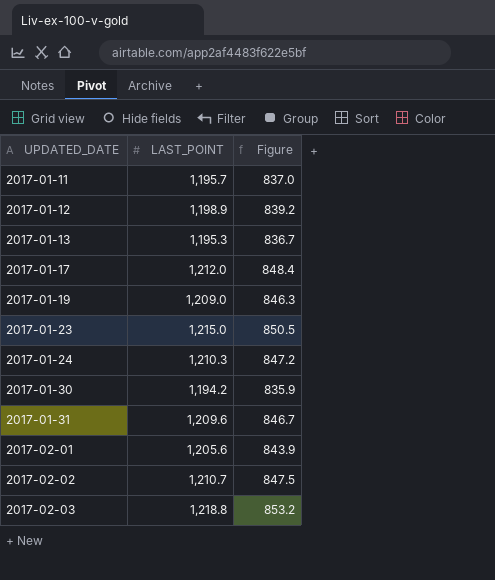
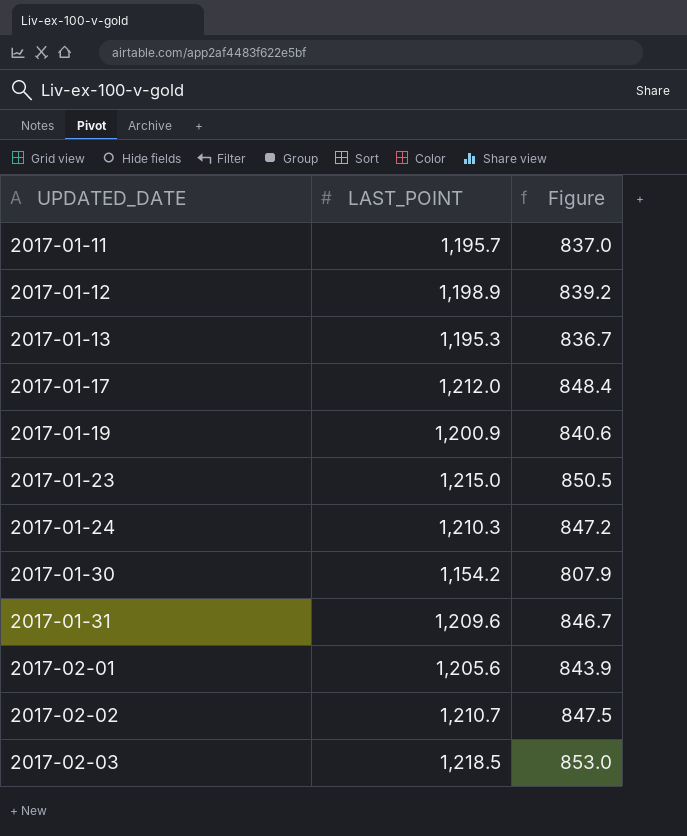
2017-01-19 | LAST_POINT: 1,209.0 -> 1,200.9
2017-01-19 | Figure: 846.3 -> 840.6
2017-01-30 | LAST_POINT: 1,194.2 -> 1,154.2
2017-01-30 | Figure: 835.9 -> 807.9
2017-02-03 | LAST_POINT: 1,218.8 -> 1,218.5
2017-02-03 | Figure: 853.2 -> 853.0

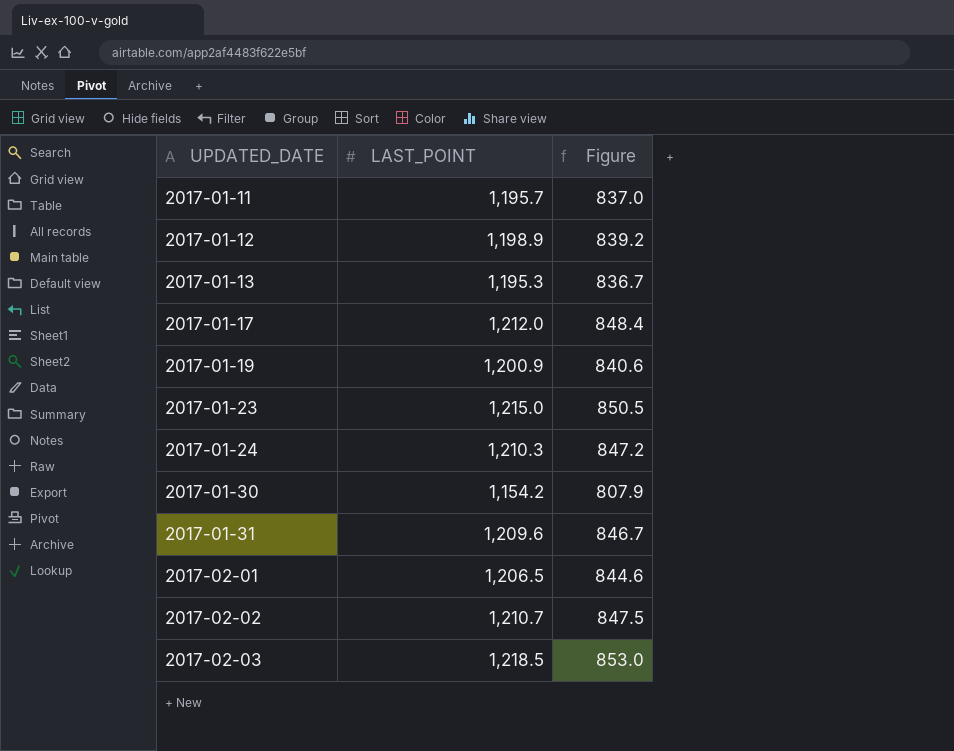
2017-02-01 | LAST_POINT: 1,205.6 -> 1,206.5
2017-02-01 | Figure: 843.9 -> 844.6

